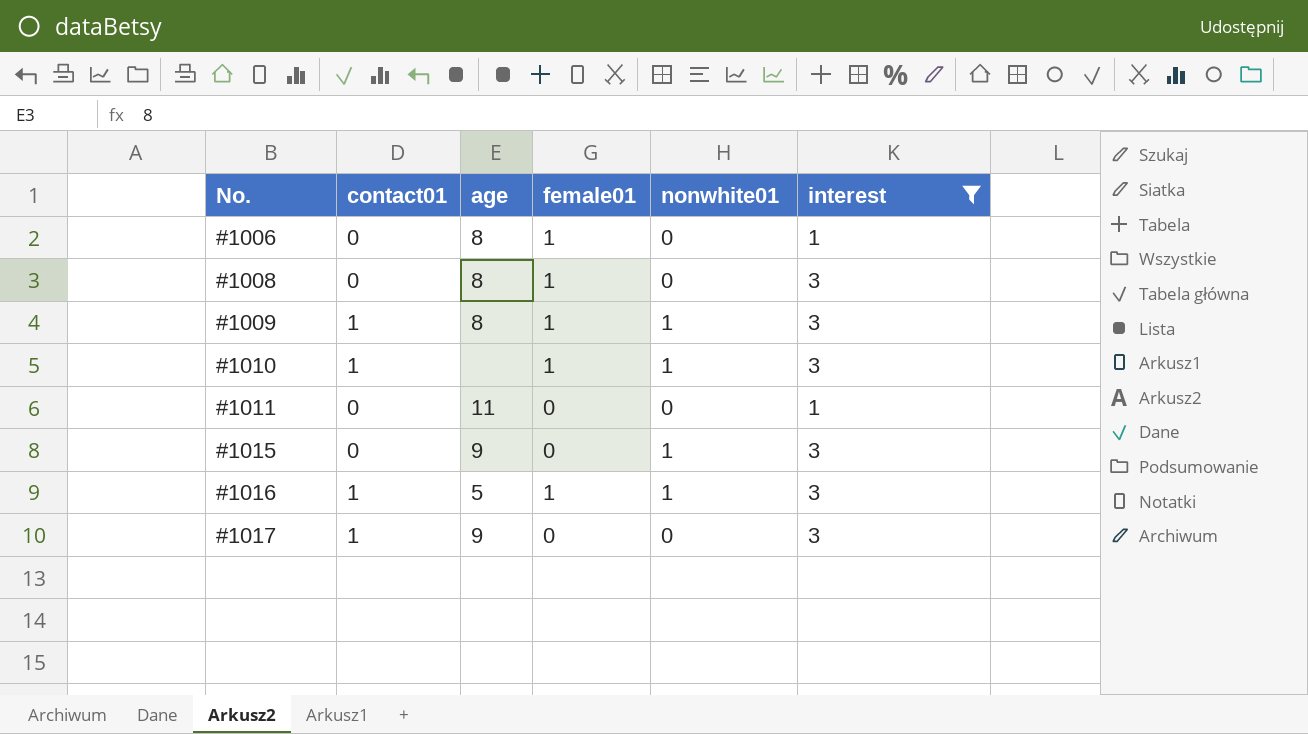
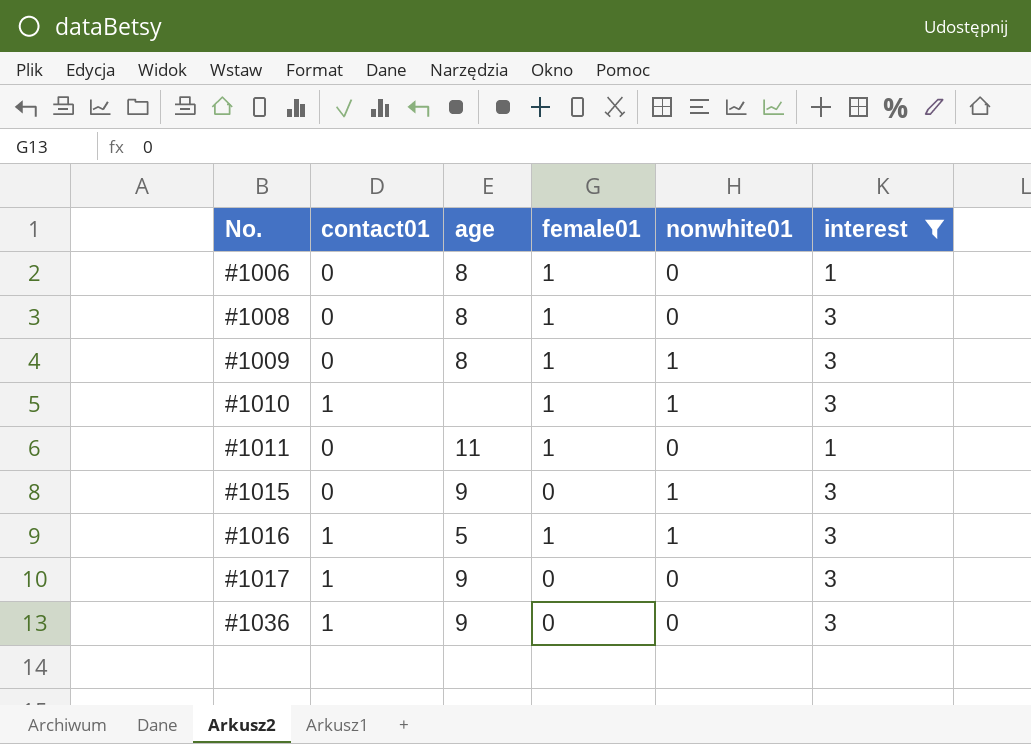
#1009 | contact01: 1 -> 0
#1011 | female01: 0 -> 1
row #1036: none -> 1 | 9 | 0 | 0 | 3

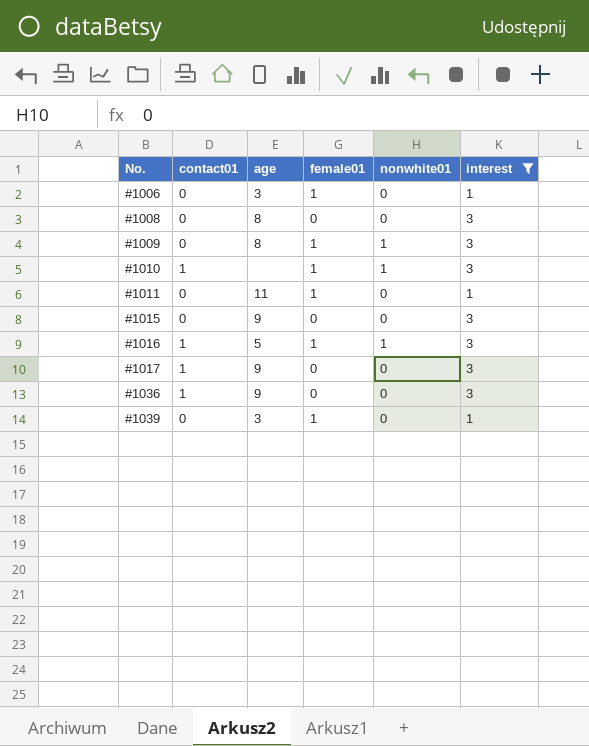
#1006 | age: 8 -> 3
#1008 | female01: 1 -> 0
#1015 | nonwhite01: 1 -> 0
row #1039: none -> 0 | 3 | 1 | 0 | 1

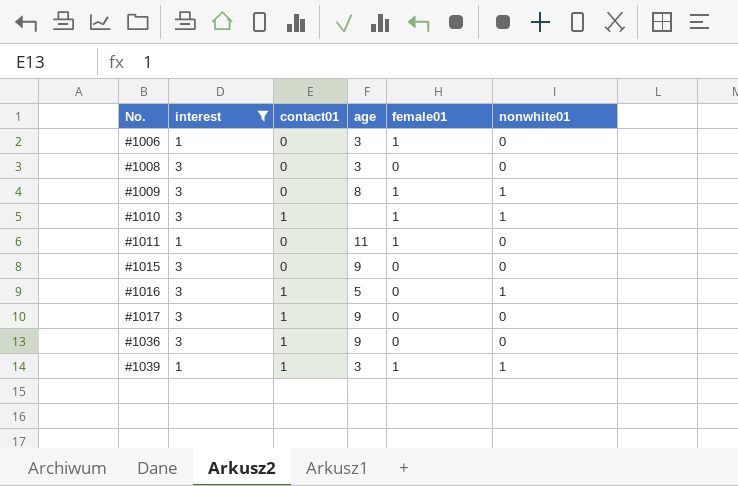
column interest | position: 6 -> 2
#1008 | age: 8 -> 3
#1016 | female01: 1 -> 0
#1039 | contact01: 0 -> 1
#1039 | nonwhite01: 0 -> 1

